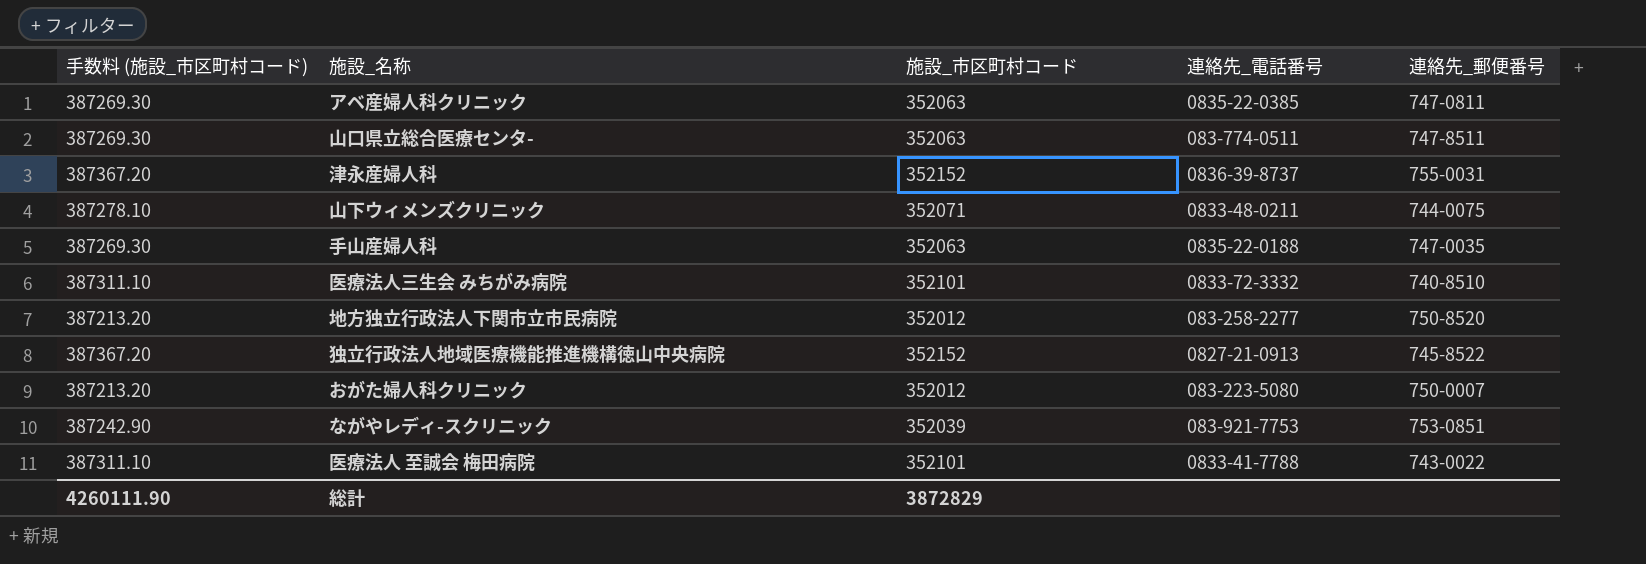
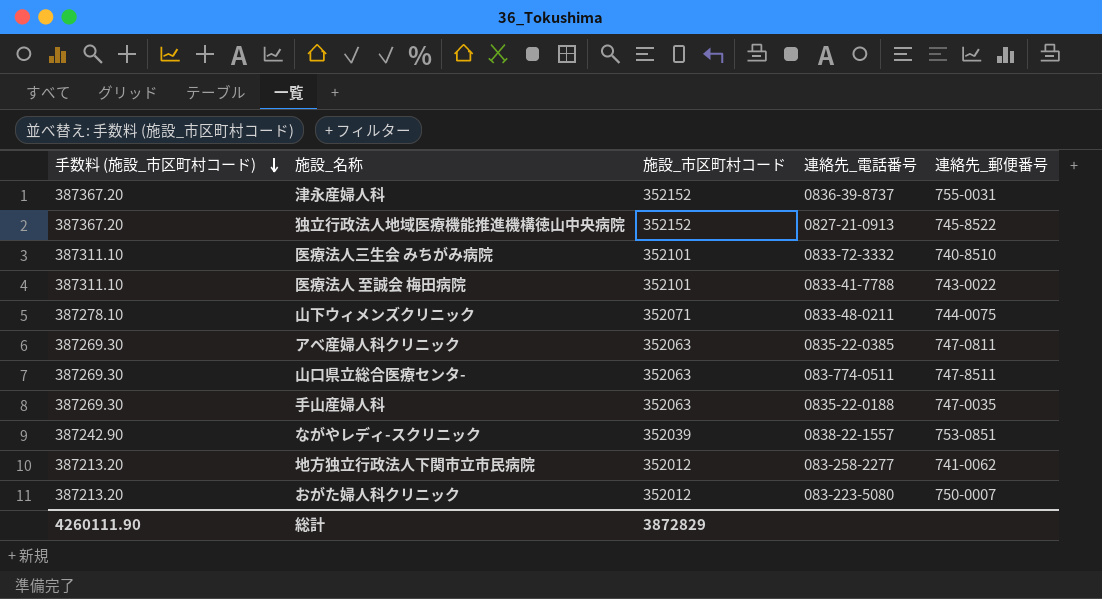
row order: none -> 手数料 (施設_市区町村コード) descending
ながやレディ-スクリニック | 連絡先_電話番号: 083-921-7753 -> 0838-22-1557
地方独立行政法人下関市立市民病院 | 連絡先_郵便番号: 750-8520 -> 741-0062

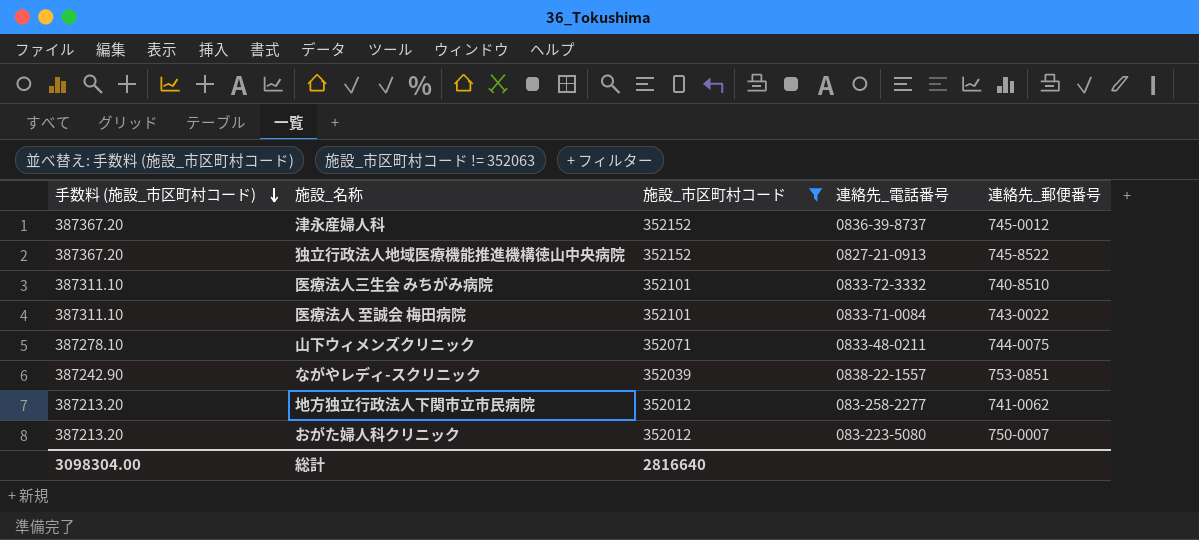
filter: none -> 施設_市区町村コード != 352063
津永産婦人科 | 連絡先_郵便番号: 755-0031 -> 745-0012
医療法人 至誠会 梅田病院 | 連絡先_電話番号: 0833-41-7788 -> 0833-71-0084
総計 | 手数料 (施設_市区町村コード): 4260111.90 -> 3098304.00
総計 | 施設_市区町村コード: 3872829 -> 2816640

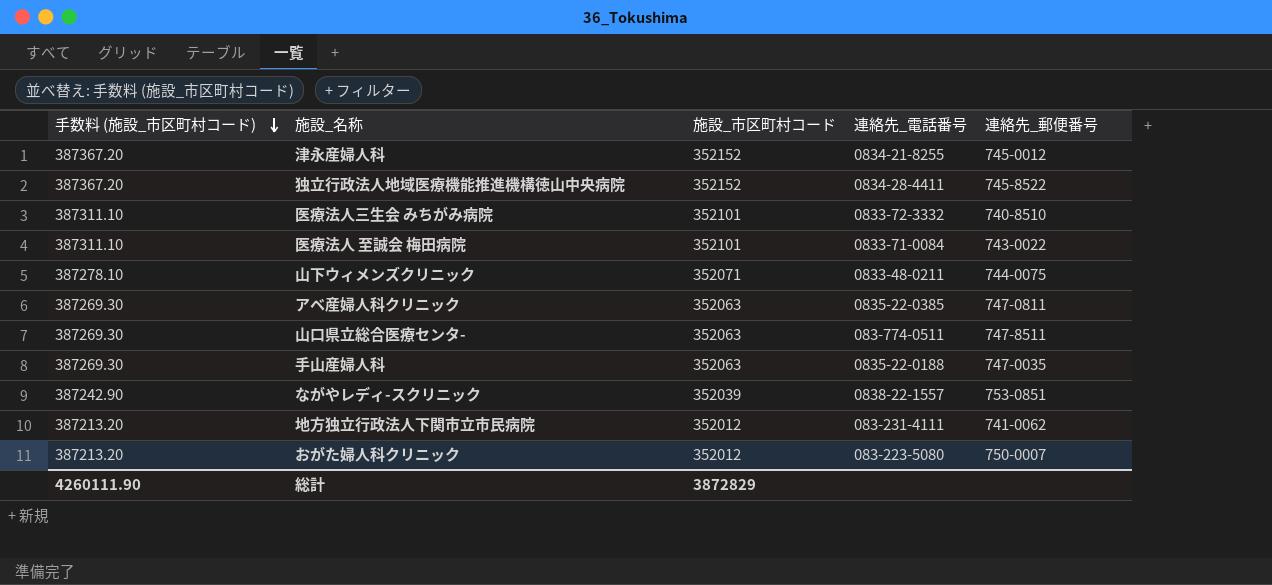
filter: 施設_市区町村コード != 352063 -> none
津永産婦人科 | 連絡先_電話番号: 0836-39-8737 -> 0834-21-8255
独立行政法人地域医療機能推進機構徳山中央病院 | 連絡先_電話番号: 0827-21-0913 -> 0834-28-4411
地方独立行政法人下関市立市民病院 | 連絡先_電話番号: 083-258-2277 -> 083-231-4111
総計 | 手数料 (施設_市区町村コード): 3098304.00 -> 4260111.90
総計 | 施設_市区町村コード: 2816640 -> 3872829

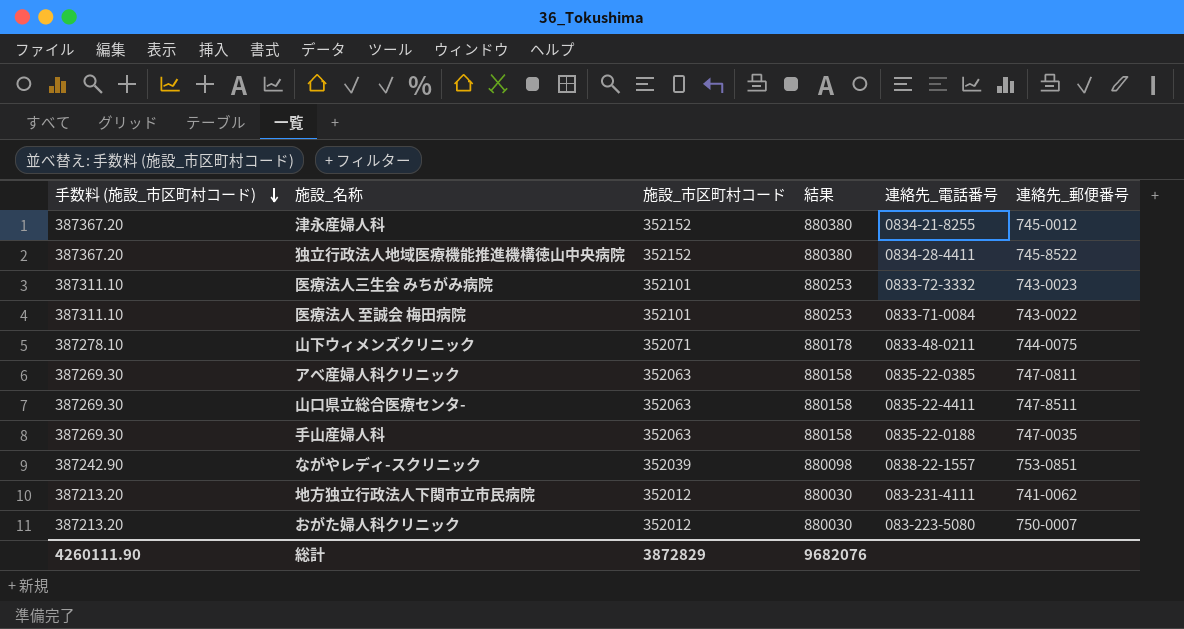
column 結果 | formula: none -> [施設_市区町村コード] * 2.5
医療法人三生会 みちがみ病院 | 連絡先_郵便番号: 740-8510 -> 743-0023
山口県立総合医療センタ- | 連絡先_電話番号: 083-774-0511 -> 0835-22-4411

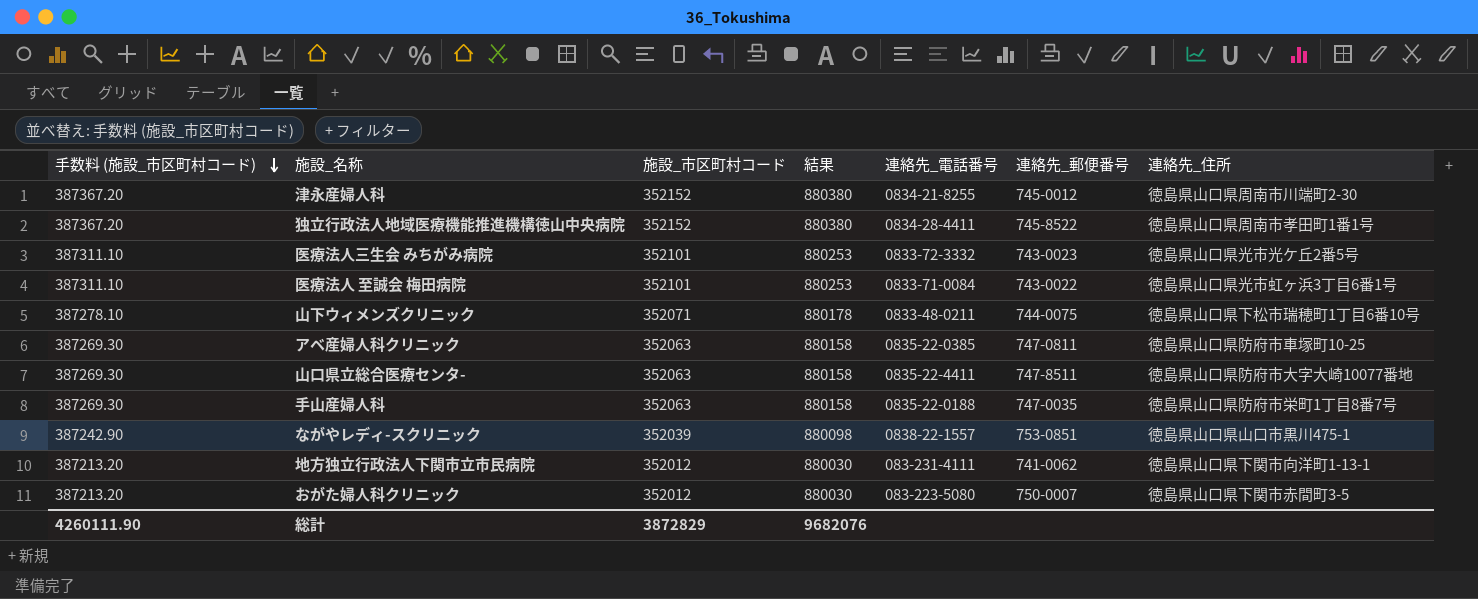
column 連絡先_住所 | position: none -> 7

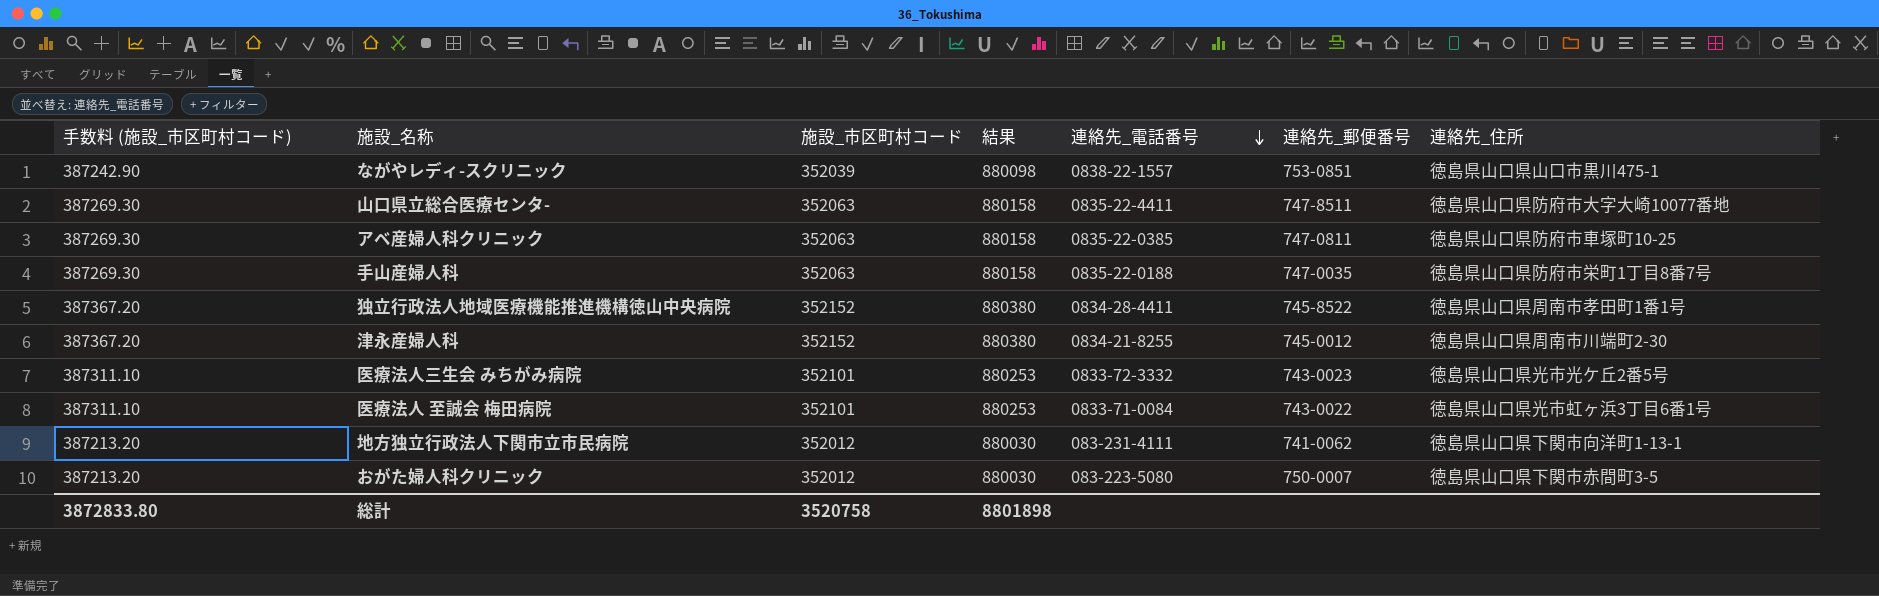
row order: 手数料 (施設_市区町村コード) descending -> 連絡先_電話番号 descending
row 山下ウィメンズクリニック: 387278.10 | 352071 | 880178 | 0833-48-0211 | 744-0075 | 徳島県山口県下松市瑞穂町1丁目6番10号 -> none
総計 | 手数料 (施設_市区町村コード): 4260111.90 -> 3872833.80
総計 | 施設_市区町村コード: 3872829 -> 3520758
総計 | 結果: 9682076 -> 8801898

